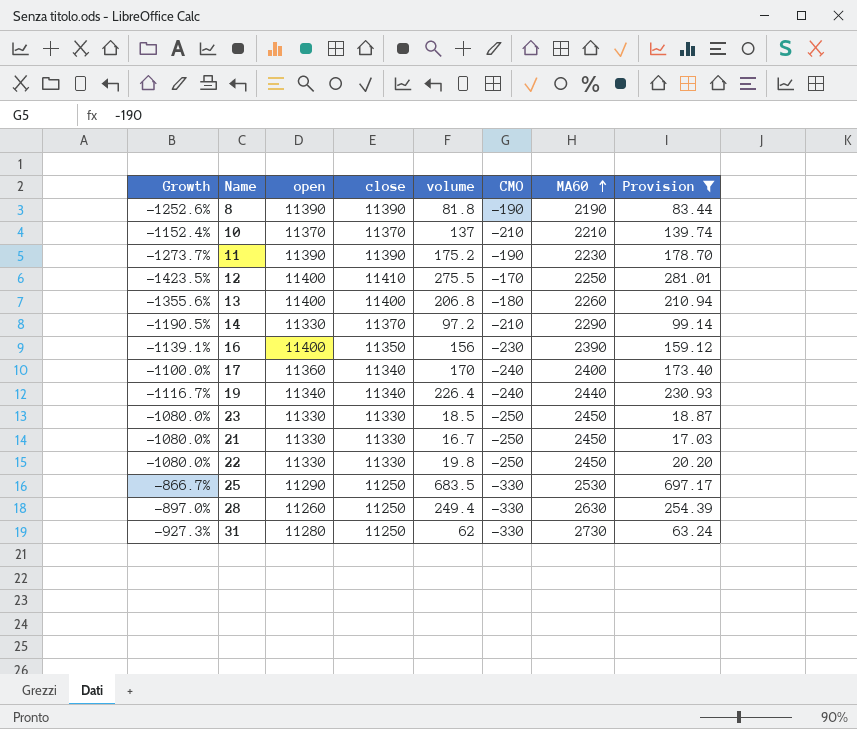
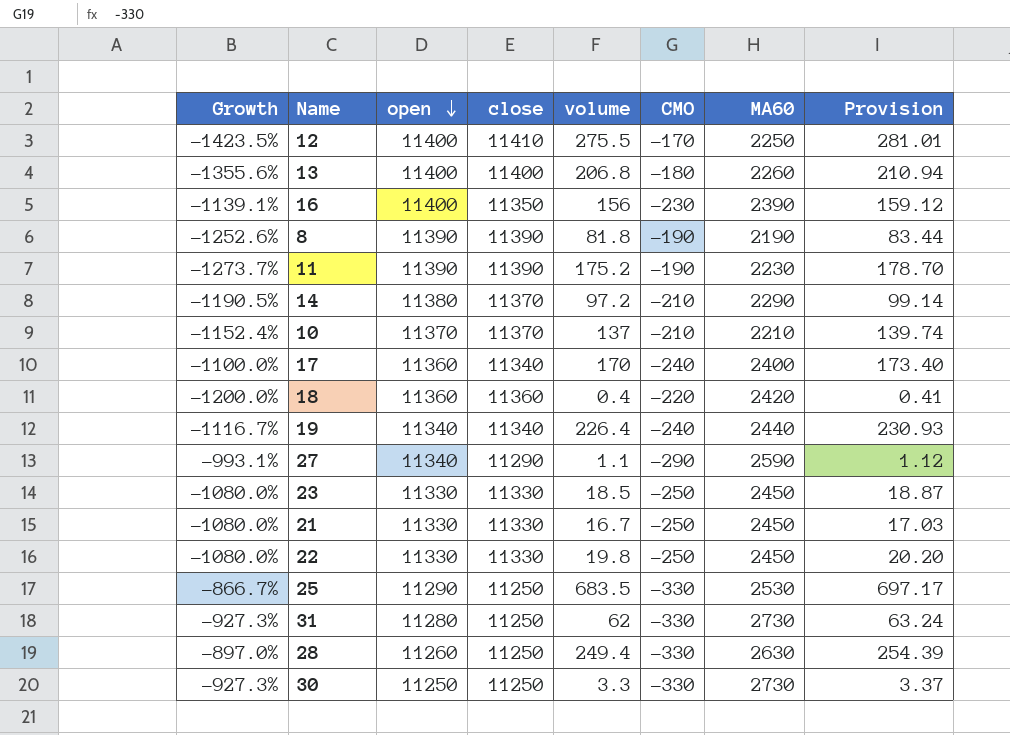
filter: Provision >= 17.03 -> none
row order: MA60 ascending -> open descending
14 | open: 11330 -> 11380

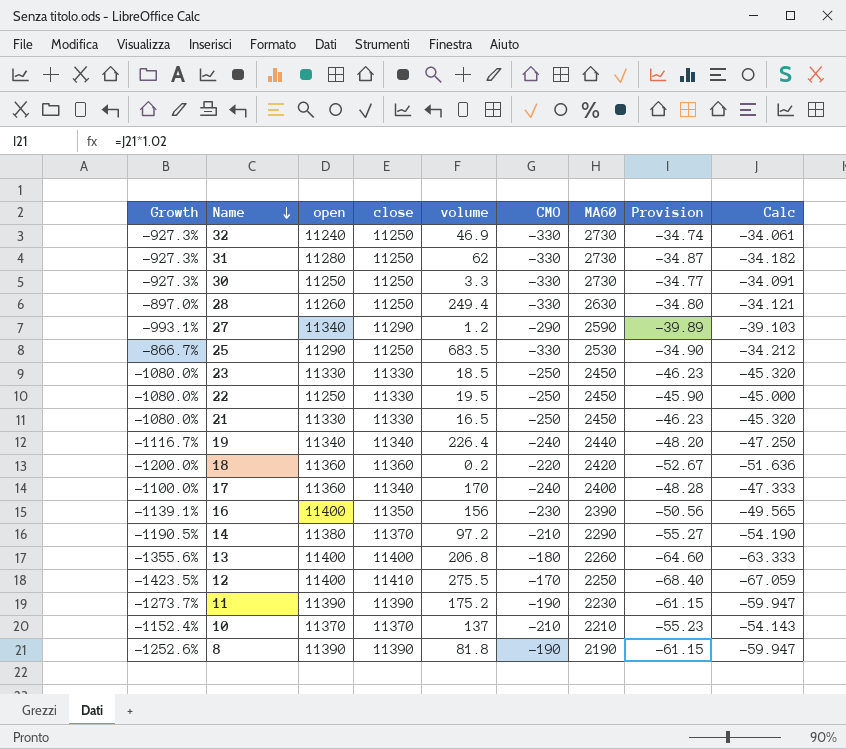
row order: open descending -> Name descending
column Provision | formula: [volume] * 1.02 -> [Calc] * 1.02
column Calc | formula: none -> [open] / [CMO]
row 32: none -> -927.3% | 11240 | 11250 | 46.9 | -330 | 2730 | -34.74 | -34.061
27 | volume: 1.1 -> 1.2
22 | open: 11330 -> 11250
22 | volume: 19.8 -> 19.5
21 | volume: 16.7 -> 16.5
18 | volume: 0.4 -> 0.2

